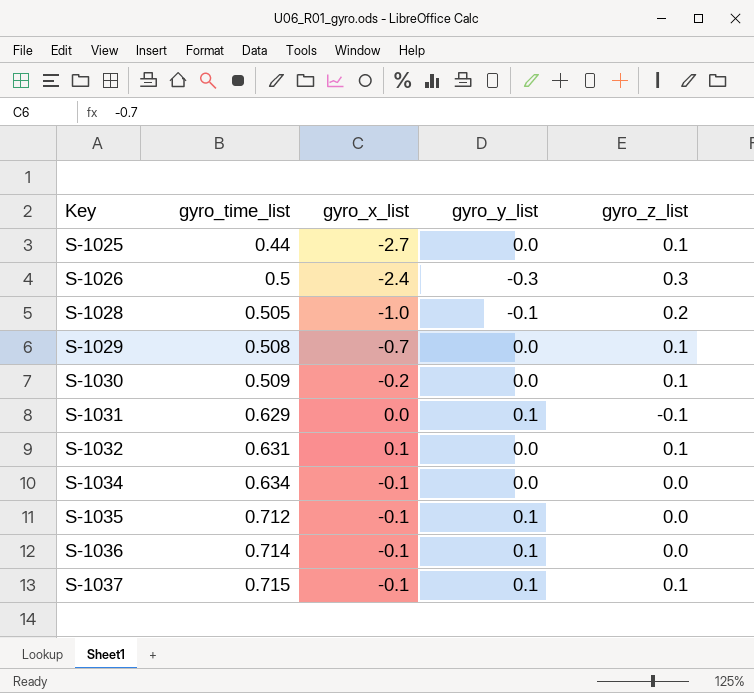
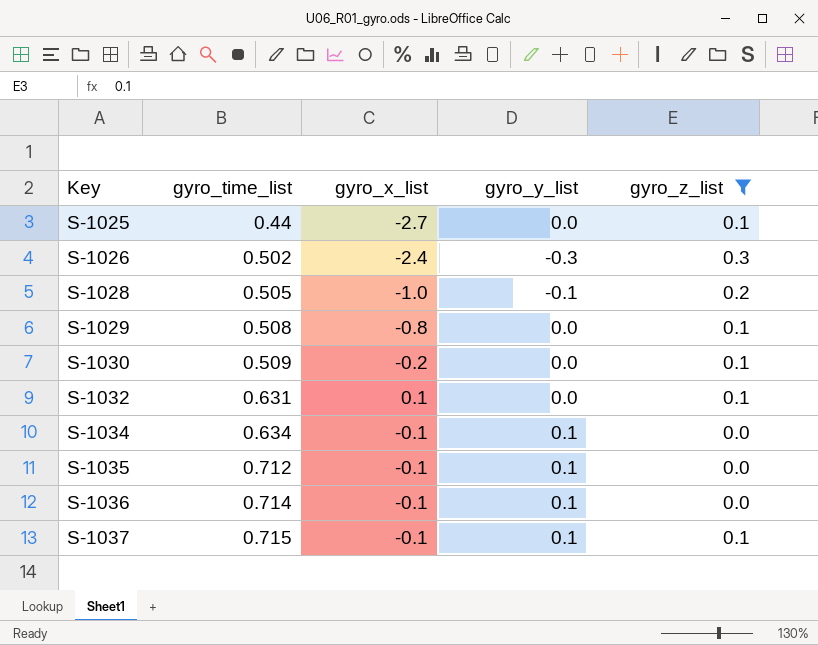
filter: none -> gyro_z_list != -0.1
S-1026 | gyro_time_list: 0.5 -> 0.502
S-1029 | gyro_x_list: -0.7 -> -0.8
S-1034 | gyro_y_list: 0.0 -> 0.1

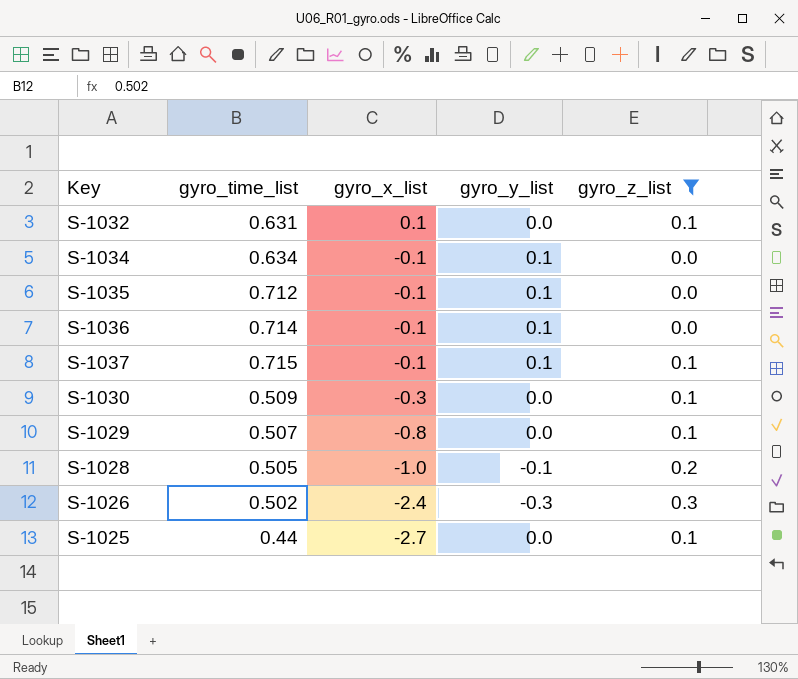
row order: Key ascending -> gyro_x_list descending
S-1030 | gyro_x_list: -0.2 -> -0.3
S-1029 | gyro_time_list: 0.508 -> 0.507

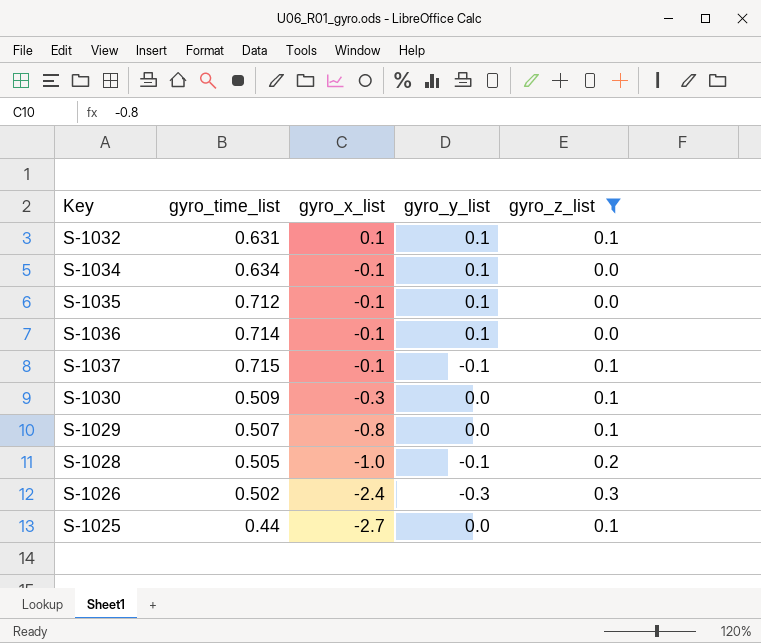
S-1032 | gyro_y_list: 0.0 -> 0.1
S-1037 | gyro_y_list: 0.1 -> -0.1

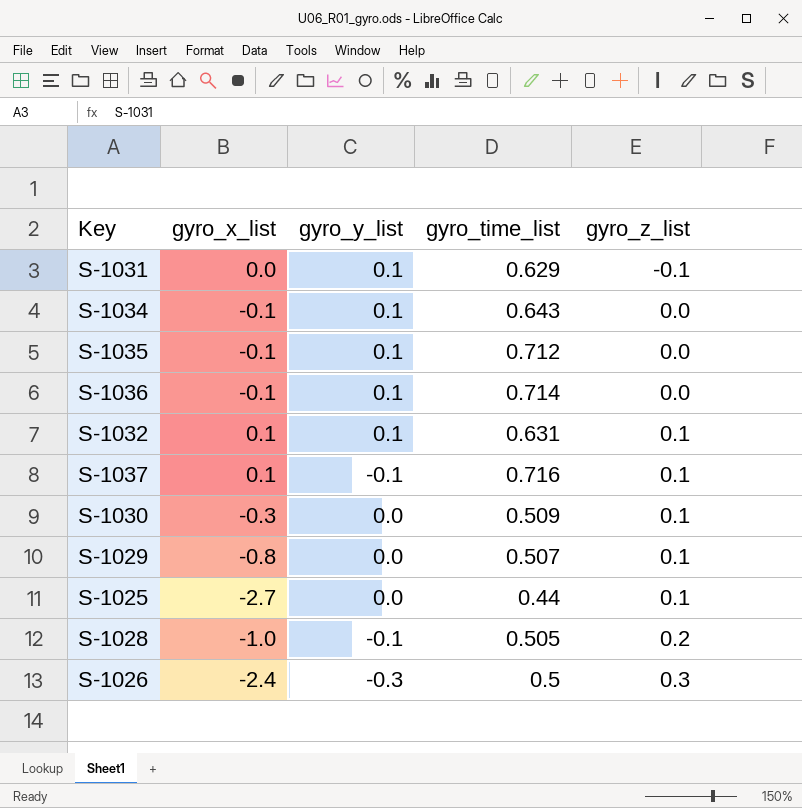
filter: gyro_z_list != -0.1 -> none
row order: gyro_x_list descending -> gyro_z_list ascending
column gyro_time_list | position: 2 -> 4
S-1034 | gyro_time_list: 0.634 -> 0.643
S-1037 | gyro_x_list: -0.1 -> 0.1
S-1037 | gyro_time_list: 0.715 -> 0.716
S-1026 | gyro_time_list: 0.502 -> 0.5

